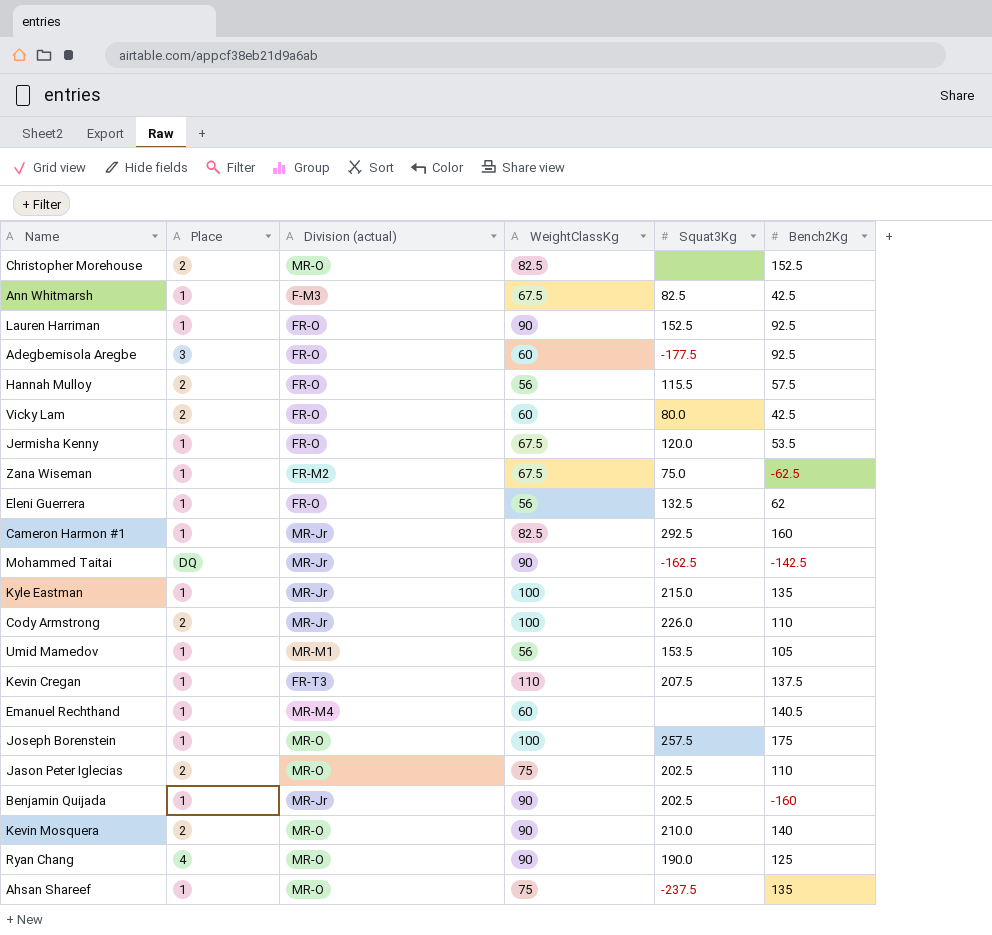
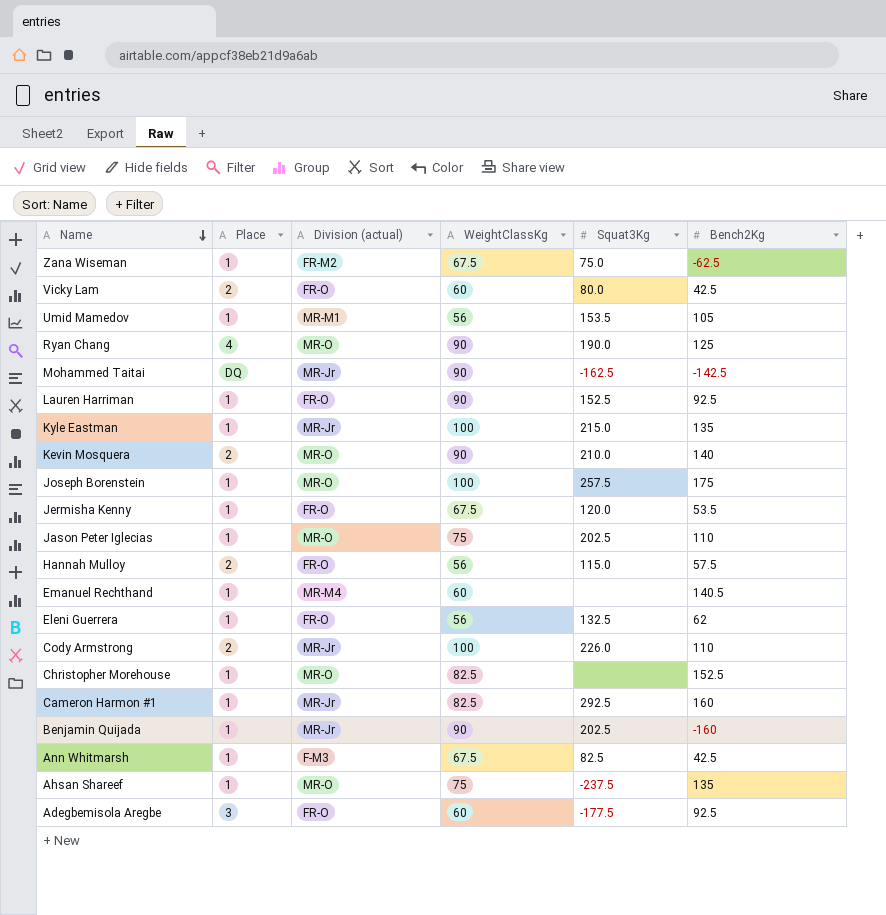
row order: none -> Name descending
row Kevin Cregan: 1 | FR-T3 | 110 | 207.5 | 137.5 -> none
Jason Peter Iglecias | Place: 2 -> 1
Hannah Mulloy | Squat3Kg: 115.5 -> 115.0
Christopher Morehouse | Place: 2 -> 1

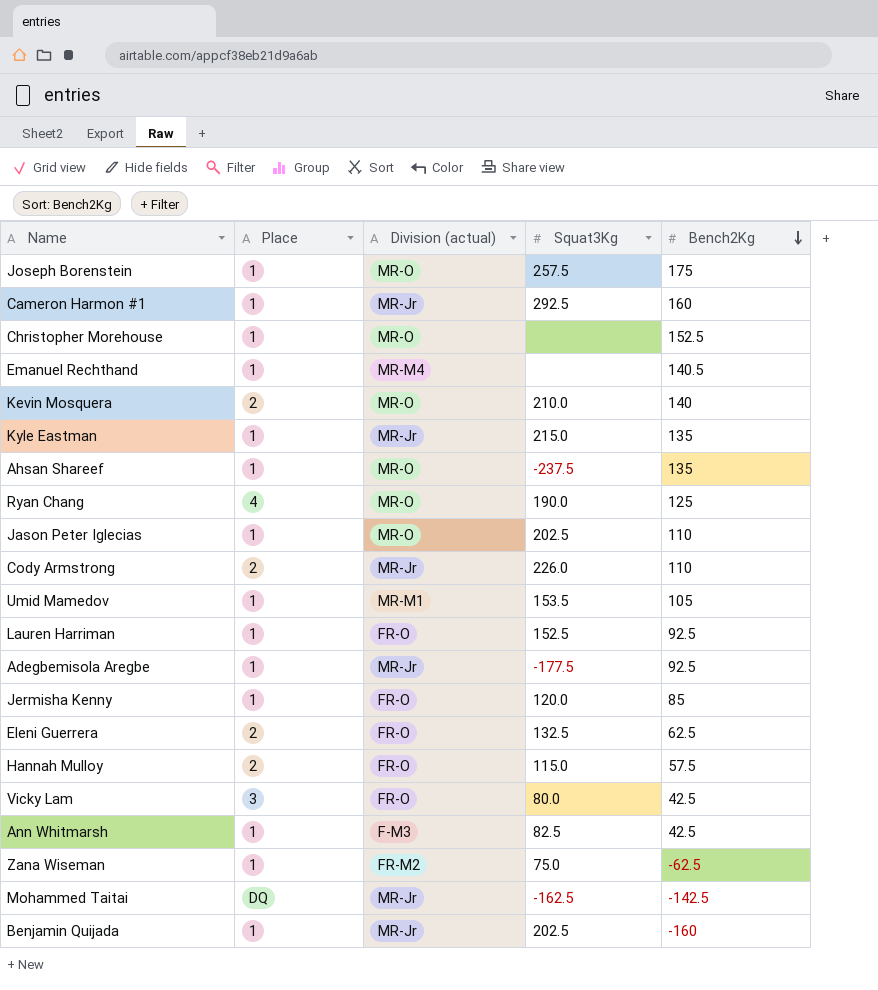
row order: Name descending -> Bench2Kg descending
column WeightClassKg | position: 4 -> none
Adegbemisola Aregbe | Place: 3 -> 1
Adegbemisola Aregbe | Division (actual): FR-O -> MR-Jr
Jermisha Kenny | Bench2Kg: 53.5 -> 85
Eleni Guerrera | Place: 1 -> 2
Eleni Guerrera | Bench2Kg: 62 -> 62.5
Vicky Lam | Place: 2 -> 3

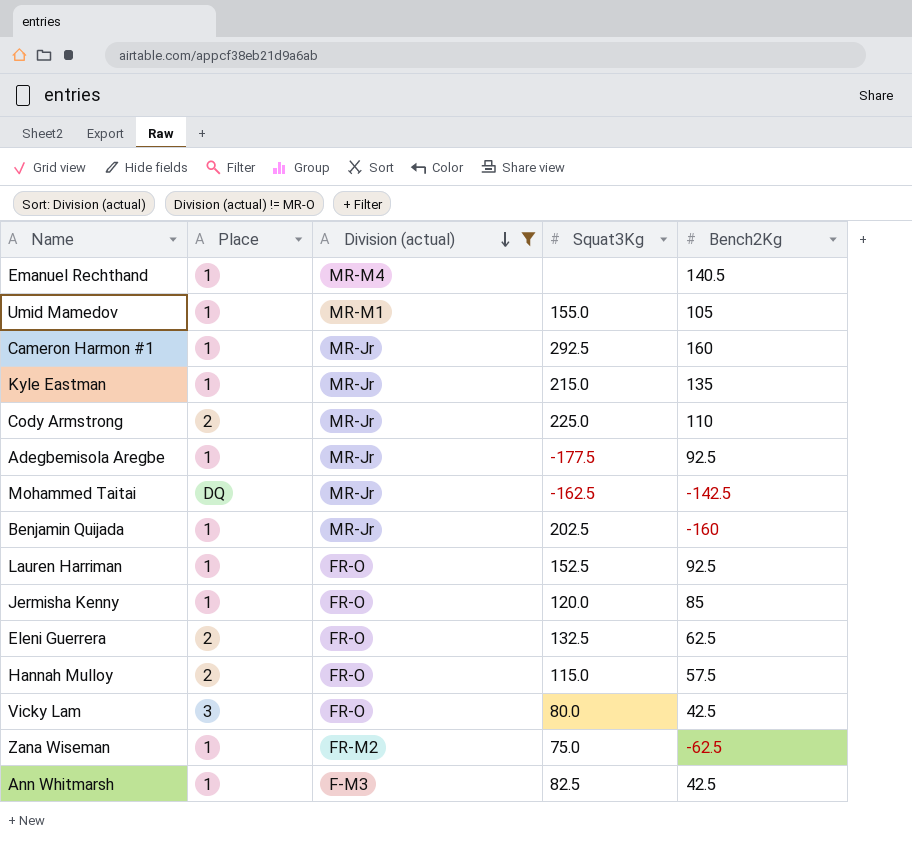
filter: none -> Division (actual) != MR-O
row order: Bench2Kg descending -> Division (actual) descending
Umid Mamedov | Squat3Kg: 153.5 -> 155.0
Cody Armstrong | Squat3Kg: 226.0 -> 225.0

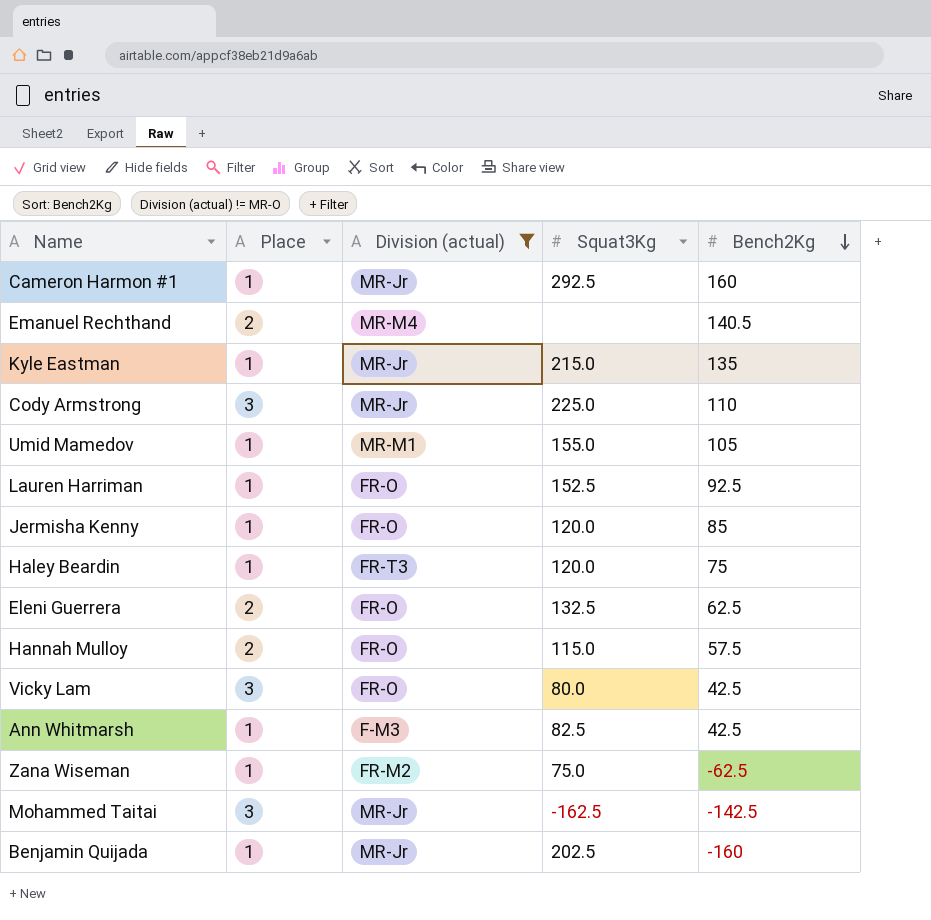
row order: Division (actual) descending -> Bench2Kg descending
row Adegbemisola Aregbe: 1 | MR-Jr | -177.5 | 92.5 -> none
Emanuel Rechthand | Place: 1 -> 2
Cody Armstrong | Place: 2 -> 3
row Haley Beardin: none -> 1 | FR-T3 | 120.0 | 75
Mohammed Taitai | Place: DQ -> 3

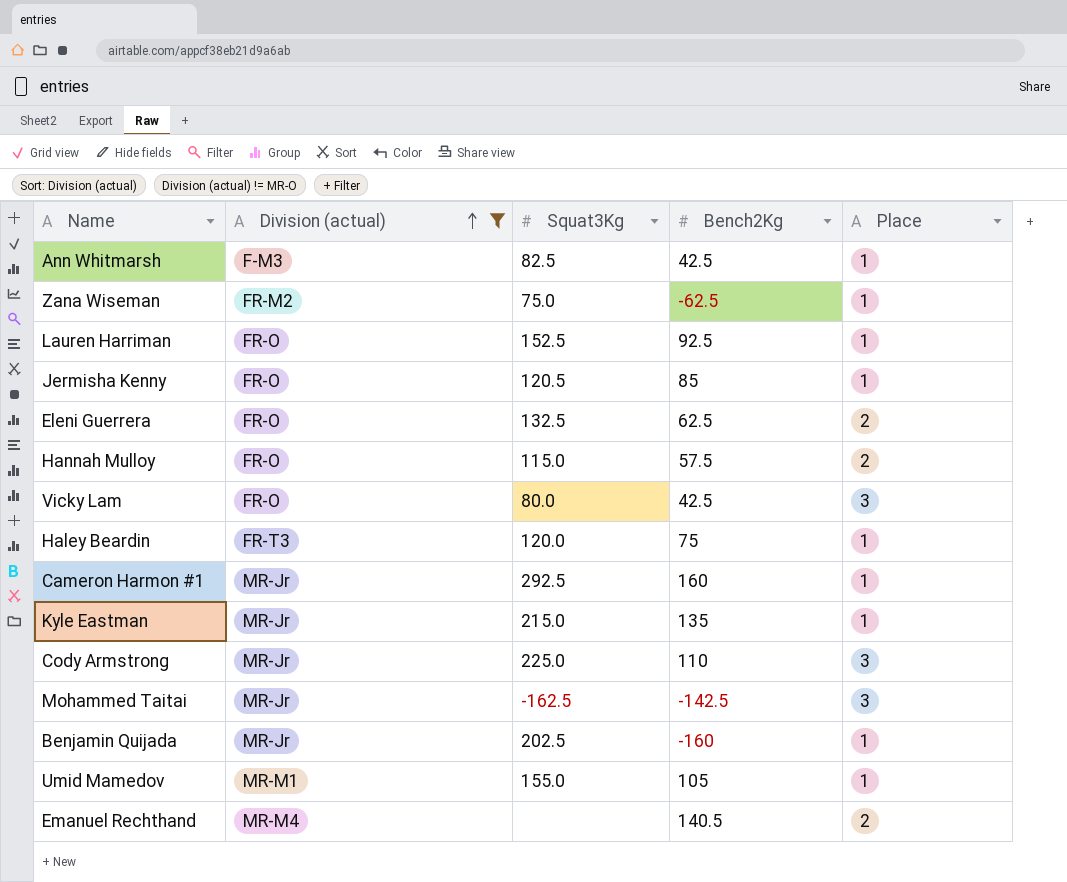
row order: Bench2Kg descending -> Division (actual) ascending
column Place | position: 2 -> 5
Jermisha Kenny | Squat3Kg: 120.0 -> 120.5

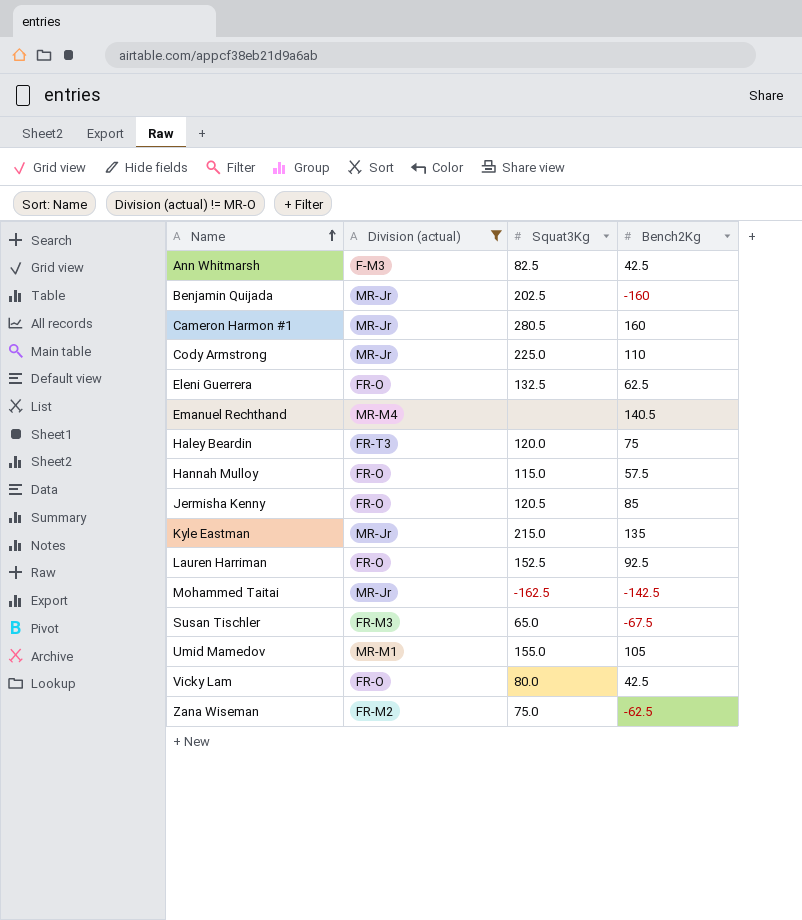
row order: Division (actual) ascending -> Name ascending
column Place | position: 5 -> none
Cameron Harmon #1 | Squat3Kg: 292.5 -> 280.5
row Susan Tischler: none -> FR-M3 | 65.0 | -67.5

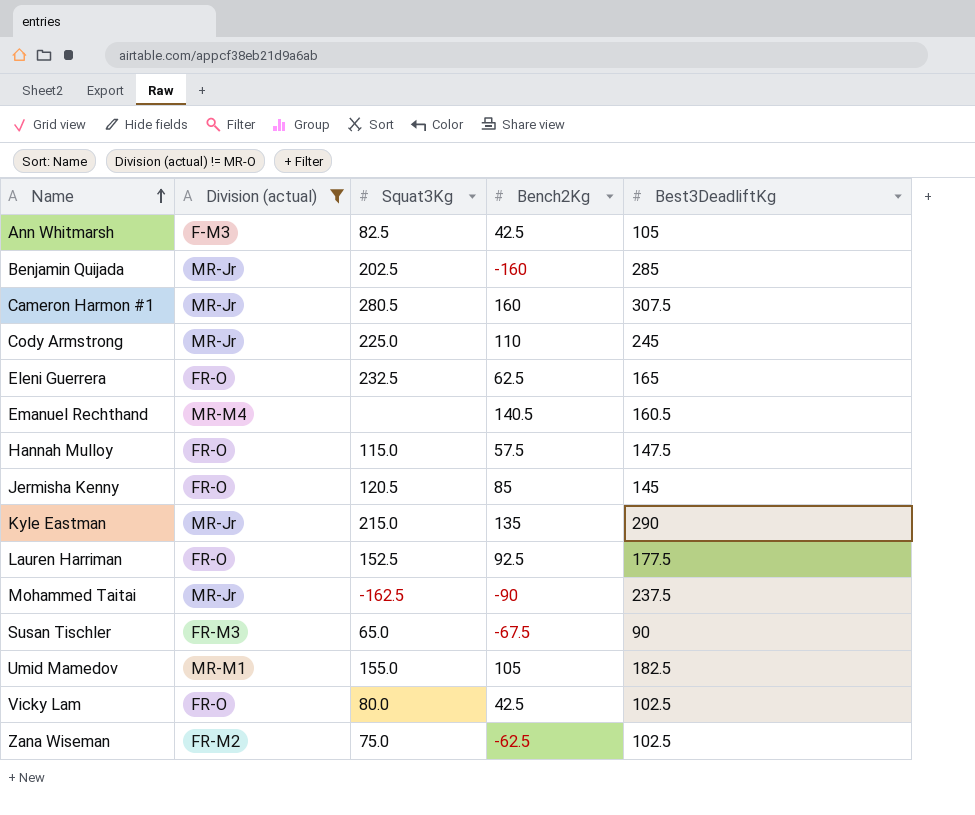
column Best3DeadliftKg | position: none -> 5
row Haley Beardin: FR-T3 | 120.0 | 75 -> none
Eleni Guerrera | Squat3Kg: 132.5 -> 232.5
Mohammed Taitai | Bench2Kg: -142.5 -> -90

